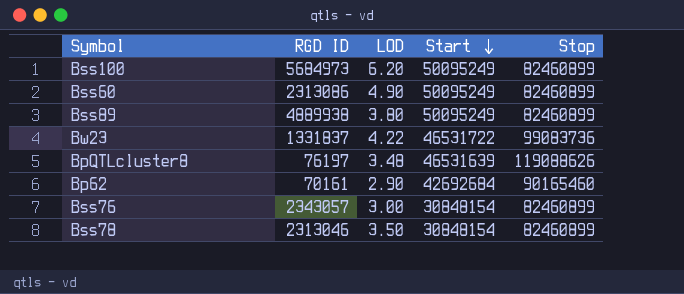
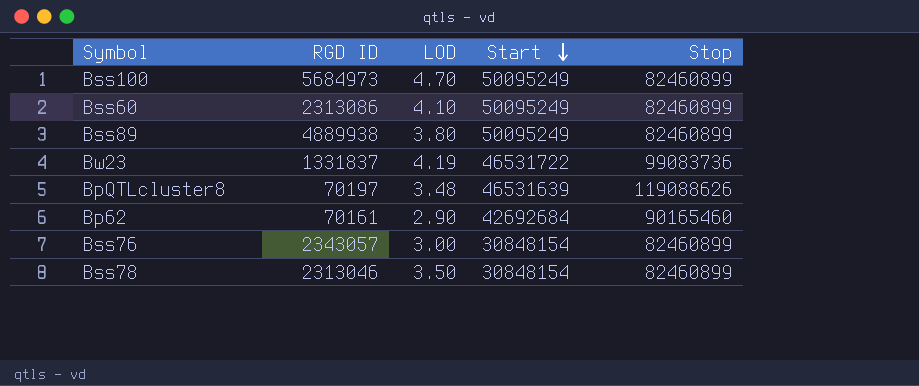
Bss100 | LOD: 6.20 -> 4.70
Bss60 | LOD: 4.90 -> 4.10
Bw23 | LOD: 4.22 -> 4.19
BpQTLcluster8 | RGD ID: 76197 -> 70197

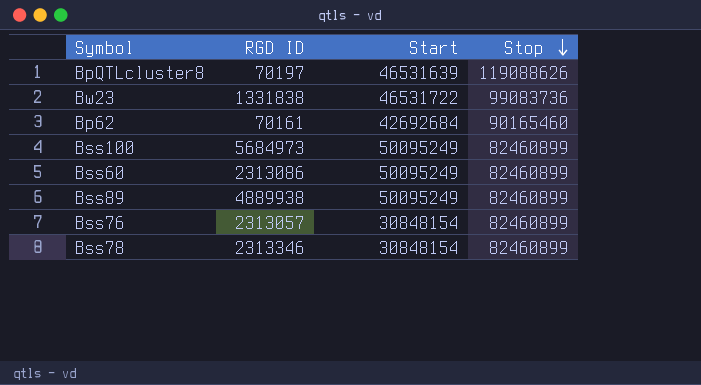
row order: Start descending -> Stop descending
column LOD | position: 3 -> none
Bw23 | RGD ID: 1331837 -> 1331838
Bss76 | RGD ID: 2343057 -> 2313057
Bss78 | RGD ID: 2313046 -> 2313346

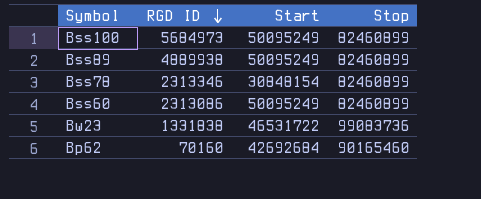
row order: Stop descending -> RGD ID descending
row BpQTLcluster8: 70197 | 46531639 | 119088626 -> none
row Bss76: 2313057 | 30848154 | 82460899 -> none
Bp62 | RGD ID: 70161 -> 70160

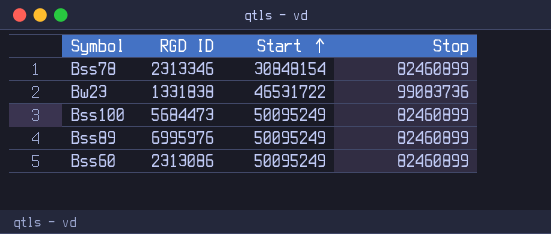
row order: RGD ID descending -> Start ascending
row Bp62: 70160 | 42692684 | 90165460 -> none
Bss100 | RGD ID: 5684973 -> 5684473
Bss89 | RGD ID: 4889938 -> 6995976

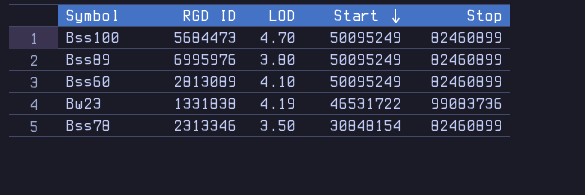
row order: Start ascending -> Start descending
column LOD | position: none -> 3
Bss60 | RGD ID: 2313086 -> 2813089

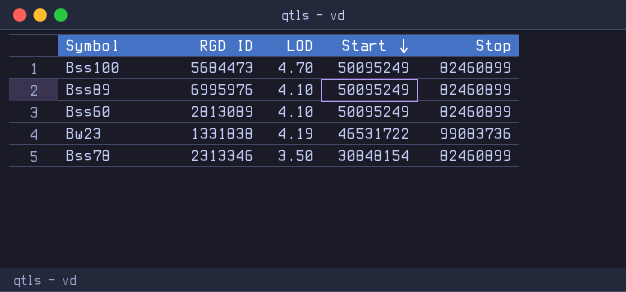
Bss89 | LOD: 3.80 -> 4.10

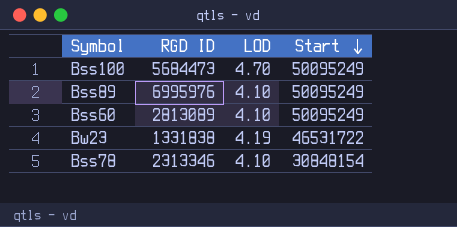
column Stop | position: 5 -> none
Bss78 | LOD: 3.50 -> 4.10

